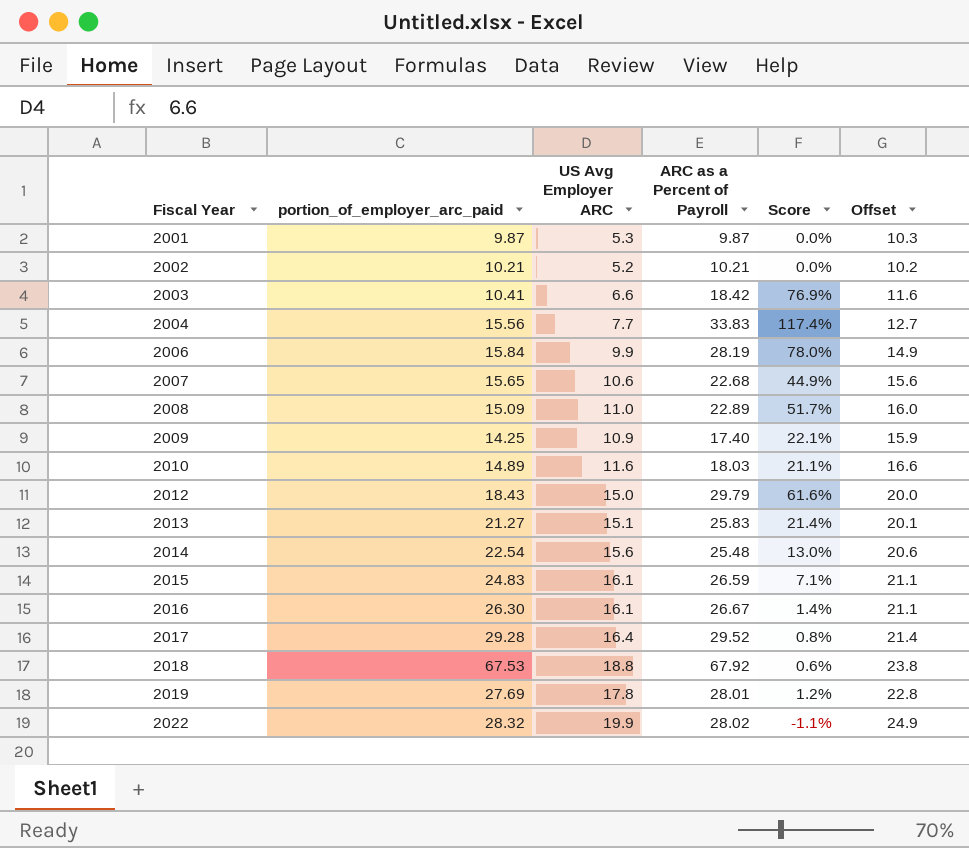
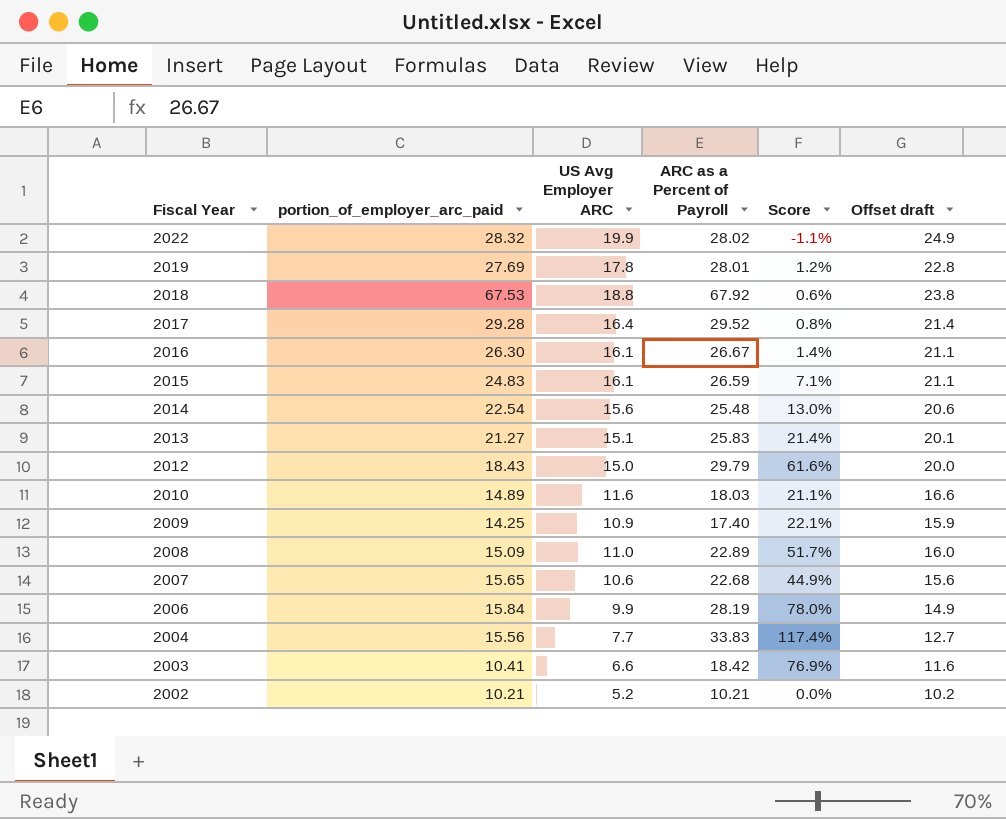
row order: Fiscal Year ascending -> Fiscal Year descending
column name: Offset -> Offset draft
row 2001: 9.87 | 5.3 | 9.87 | 0.0% | 10.3 -> none

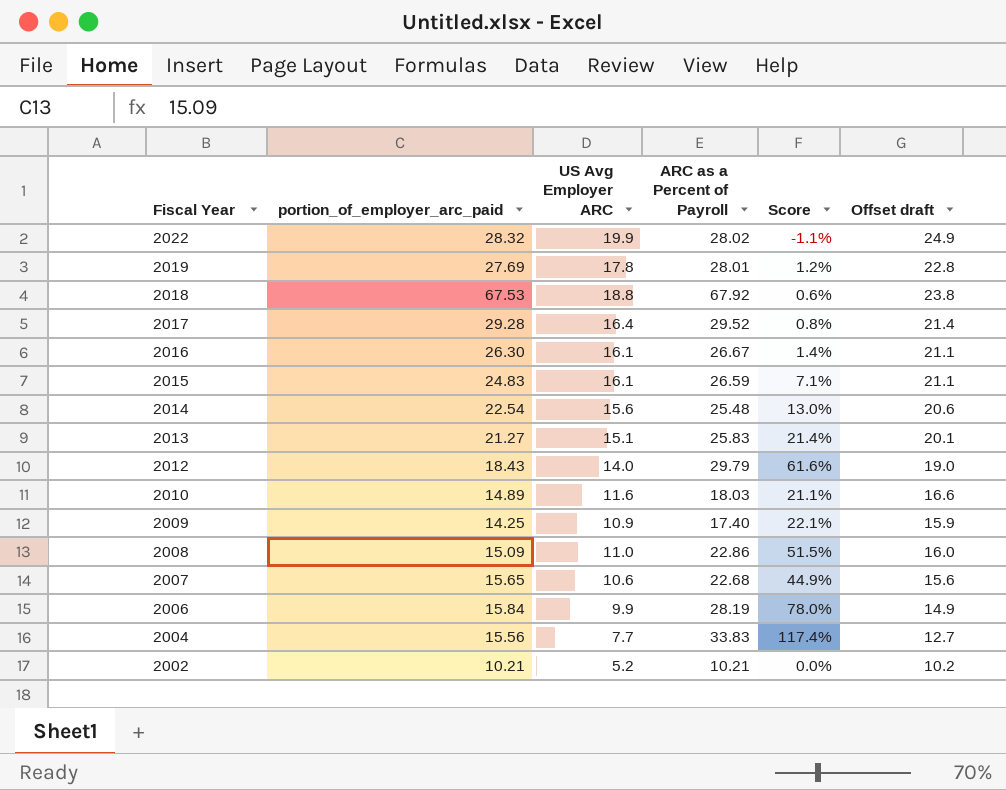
row 2003: 10.41 | 6.6 | 18.42 | 76.9% | 11.6 -> none
2012 | US Avg Employer ARC: 15.0 -> 14.0
2012 | Offset draft: 20.0 -> 19.0
2008 | ARC as a Percent of Payroll: 22.89 -> 22.86
2008 | Score: 51.7% -> 51.5%

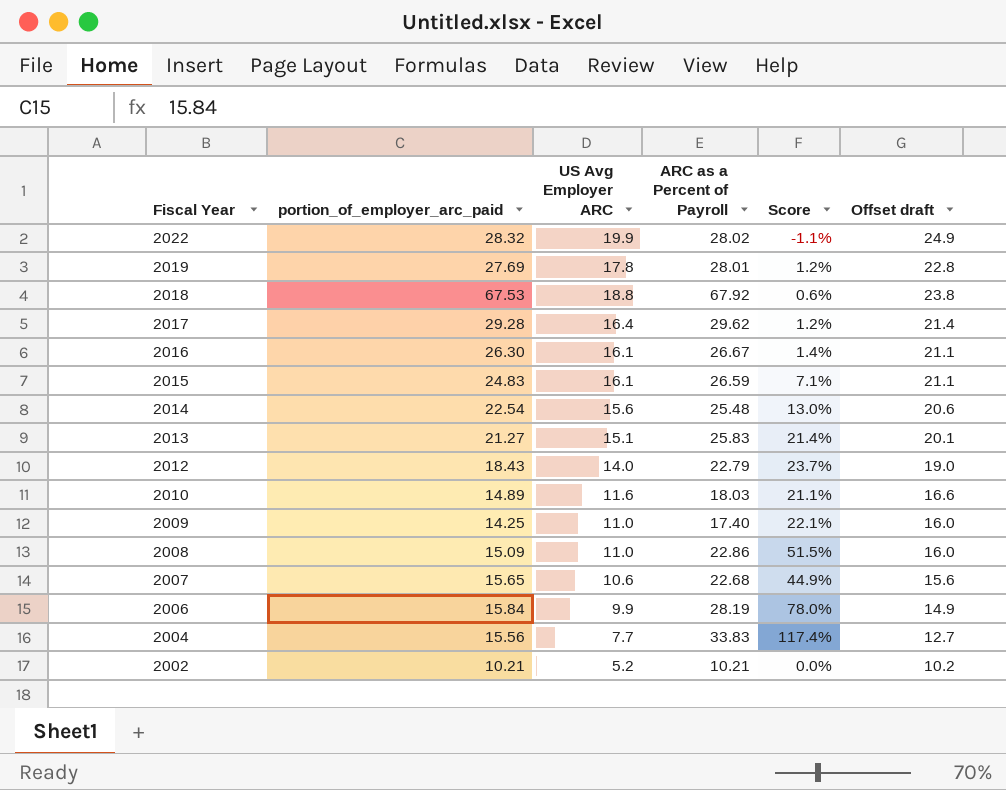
2017 | ARC as a Percent of Payroll: 29.52 -> 29.62
2017 | Score: 0.8% -> 1.2%
2012 | ARC as a Percent of Payroll: 29.79 -> 22.79
2012 | Score: 61.6% -> 23.7%
2009 | US Avg Employer ARC: 10.9 -> 11.0
2009 | Offset draft: 15.9 -> 16.0

